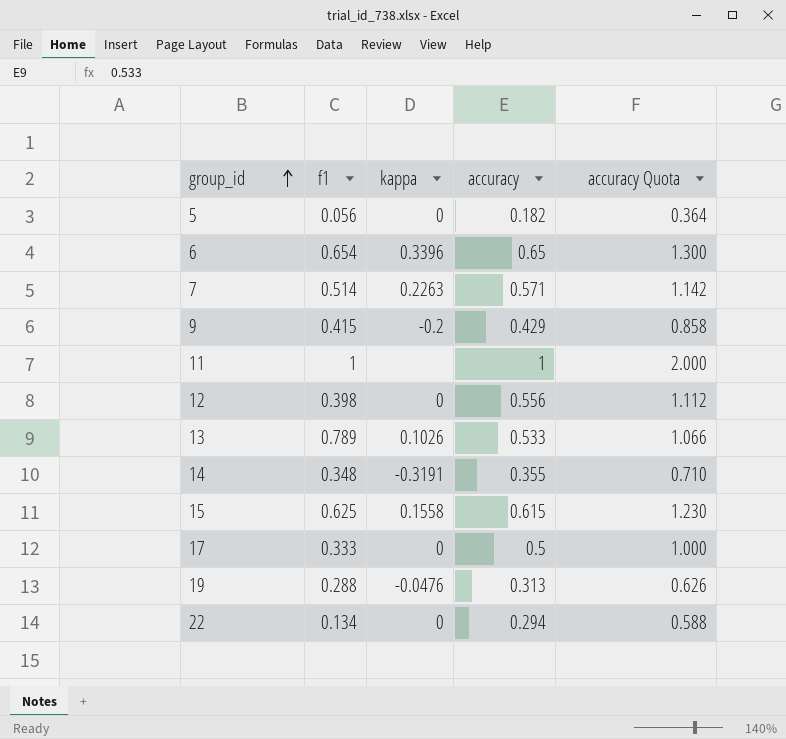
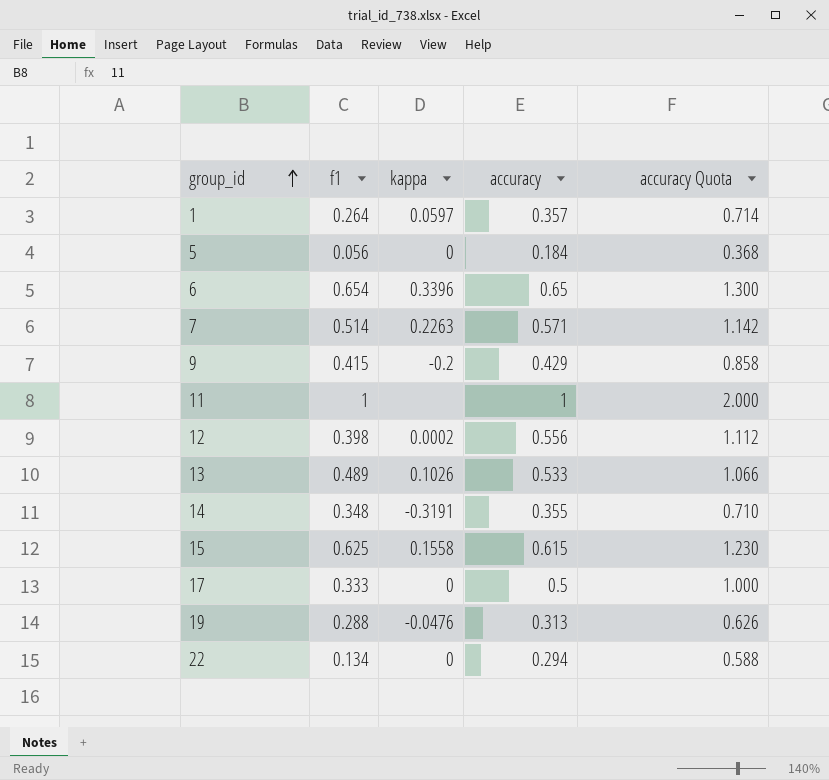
row 1: none -> 0.264 | 0.0597 | 0.357 | 0.714
5 | accuracy: 0.182 -> 0.184
5 | accuracy Quota: 0.364 -> 0.368
12 | kappa: 0 -> 0.0002
13 | f1: 0.789 -> 0.489

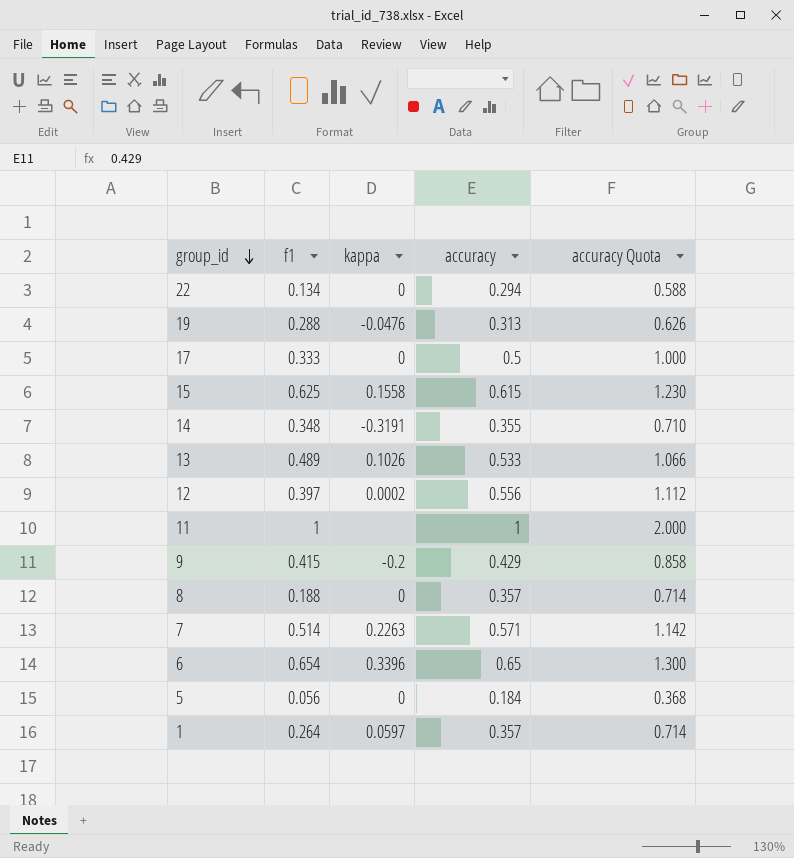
row order: group_id ascending -> group_id descending
12 | f1: 0.398 -> 0.397
row 8: none -> 0.188 | 0 | 0.357 | 0.714

